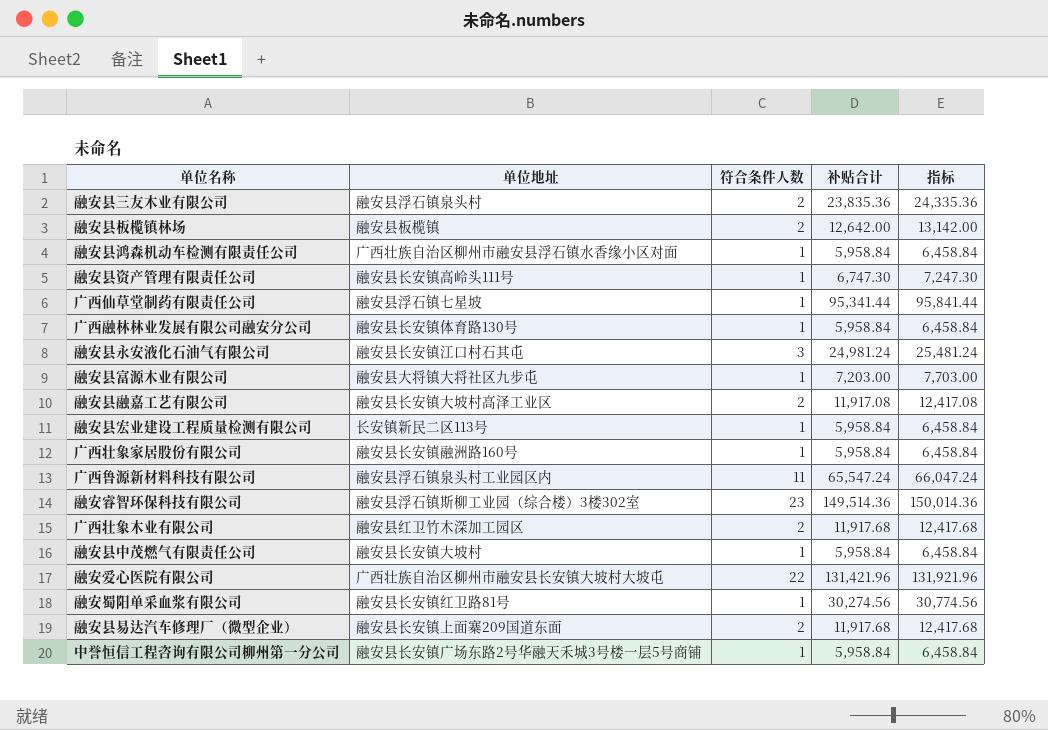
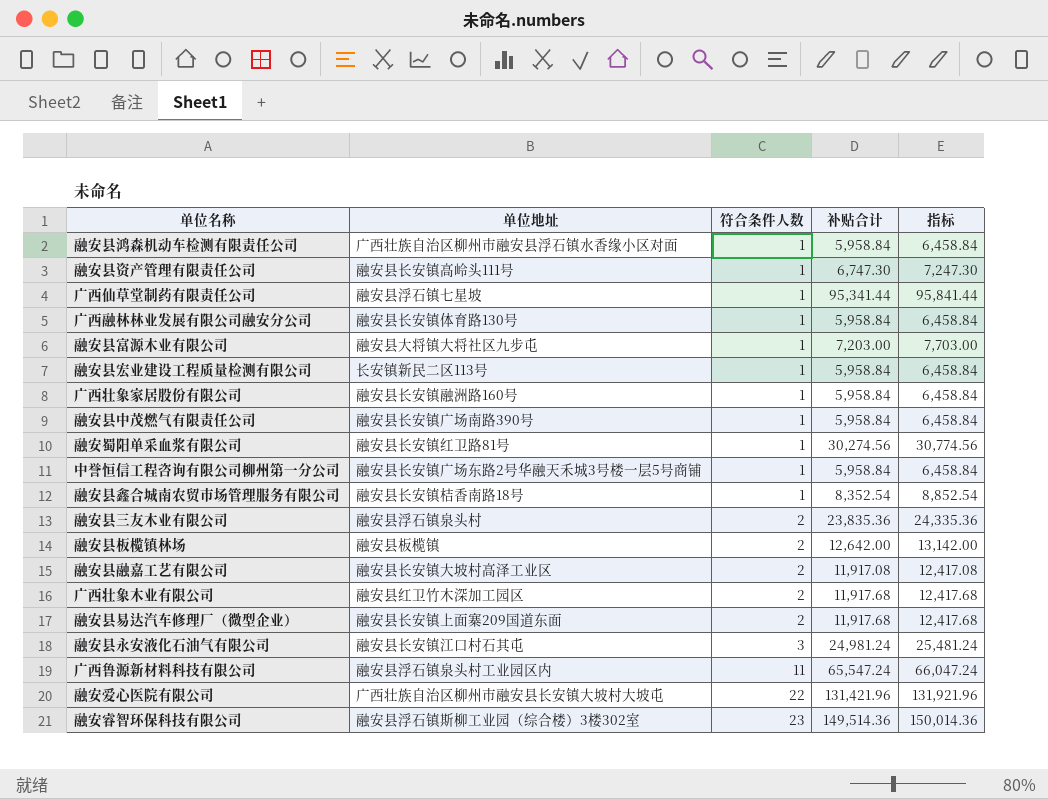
row order: none -> 符合条件人数 ascending
融安县中茂燃气有限责任公司 | 单位地址: 融安县长安镇大坡村 -> 融安县长安镇广场南路390号
row 融安县鑫合城南农贸市场管理服务有限公司: none -> 融安县长安镇桔香南路18号 | 1 | 8,352.54 | 8,852.54

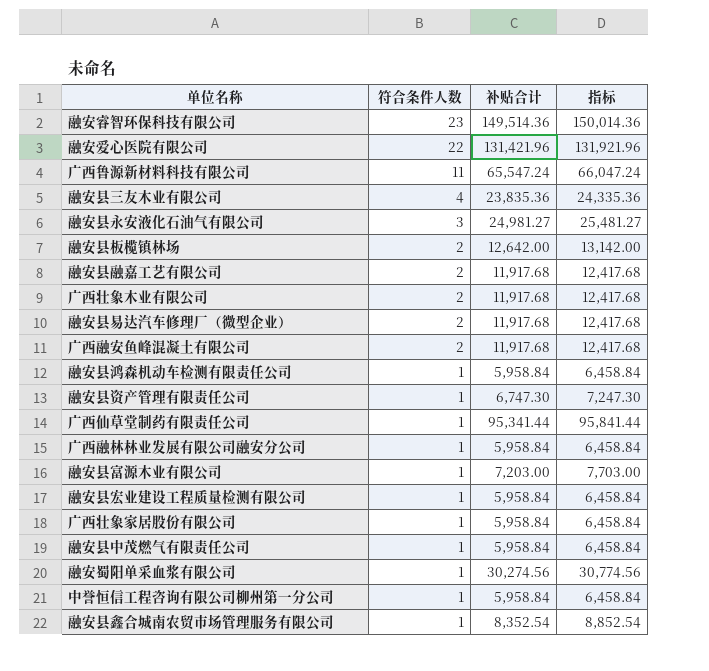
row order: 符合条件人数 ascending -> 符合条件人数 descending
column 单位地址 | position: 2 -> none
融安县三友木业有限公司 | 符合条件人数: 2 -> 4
融安县永安液化石油气有限公司 | 补贴合计: 24,981.24 -> 24,981.27
融安县永安液化石油气有限公司 | 指标: 25,481.24 -> 25,481.27
融安县融嘉工艺有限公司 | 补贴合计: 11,917.08 -> 11,917.68
融安县融嘉工艺有限公司 | 指标: 12,417.08 -> 12,417.68
row 广西融安鱼峰混凝土有限公司: none -> 2 | 11,917.68 | 12,417.68

